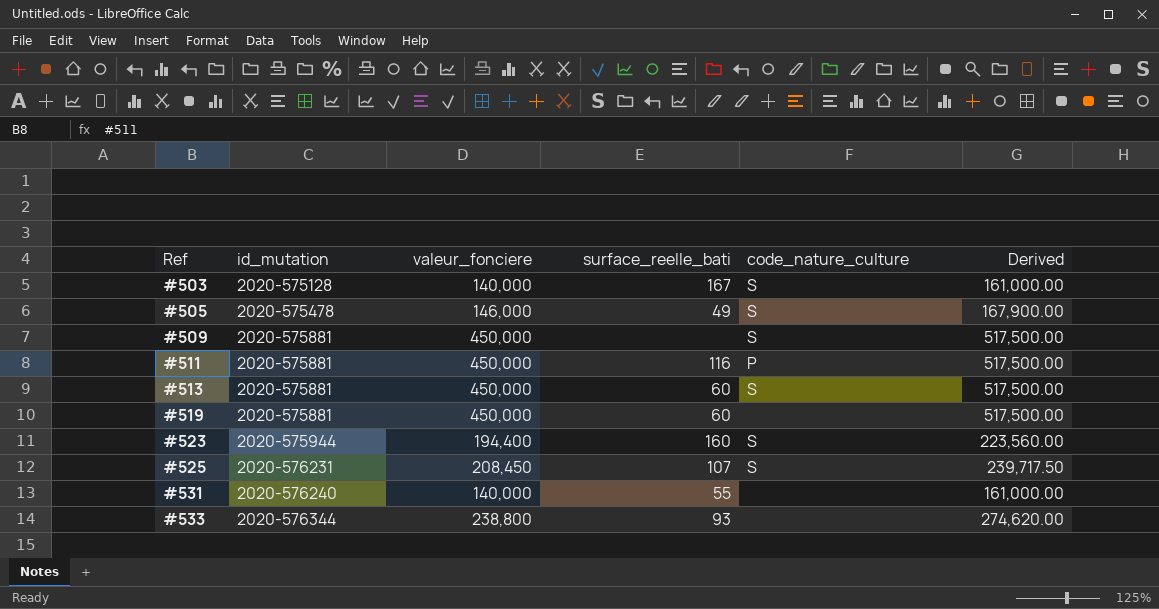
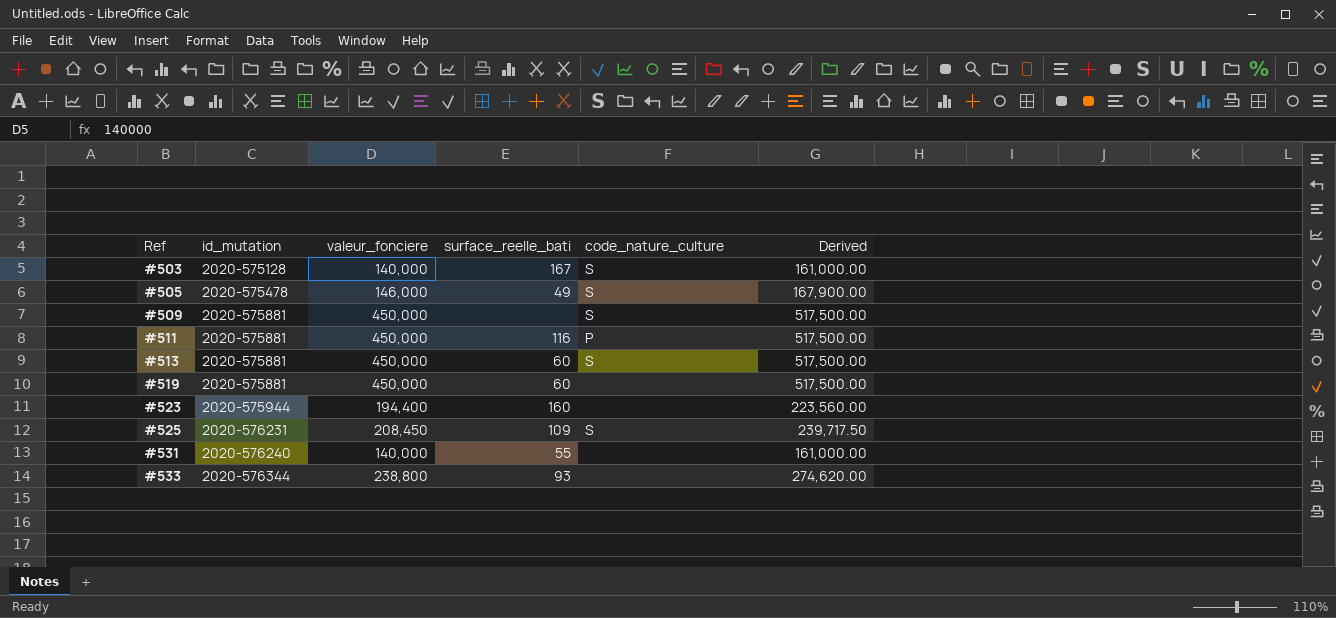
#523 | code_nature_culture: S -> none
#525 | surface_reelle_bati: 107 -> 109

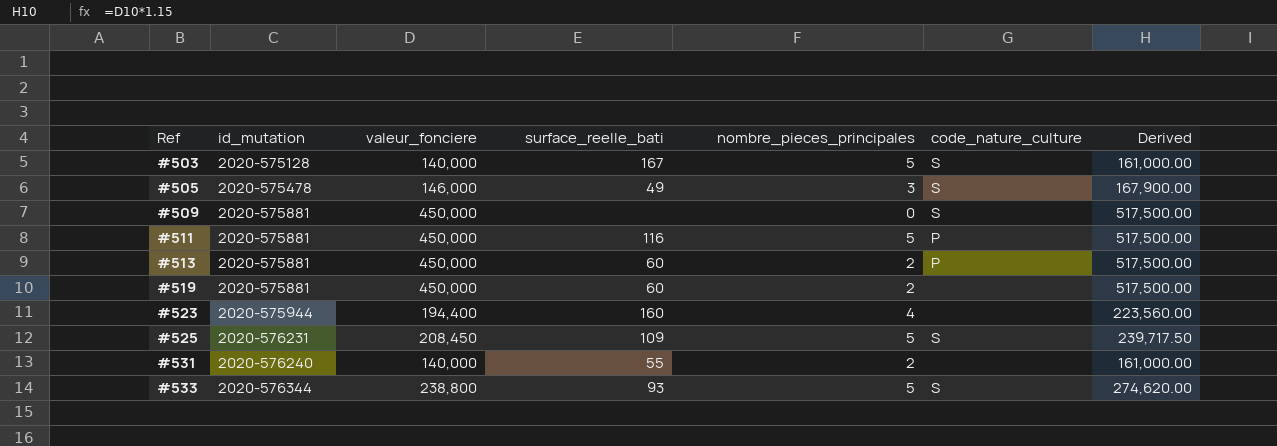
column nombre_pieces_principales | position: none -> 5
#513 | code_nature_culture: S -> P
#533 | code_nature_culture: none -> S

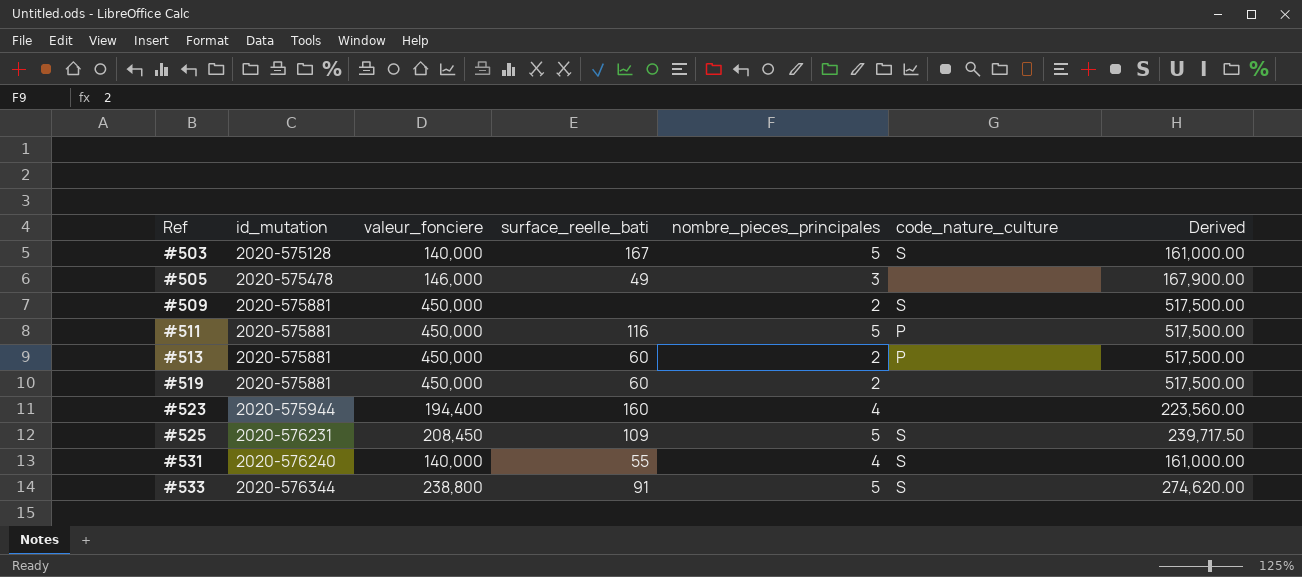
#505 | code_nature_culture: S -> none
#509 | nombre_pieces_principales: 0 -> 2
#531 | nombre_pieces_principales: 2 -> 4
#531 | code_nature_culture: none -> S
#533 | surface_reelle_bati: 93 -> 91

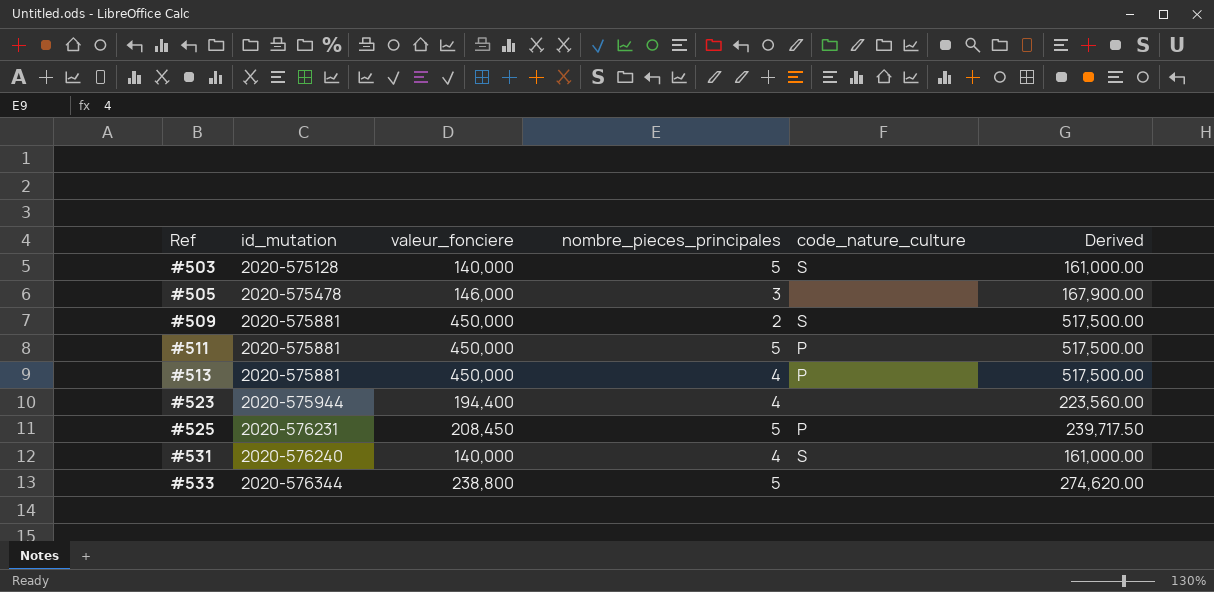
column surface_reelle_bati | position: 4 -> none
row #519: 2020-575881 | 450,000 | 60 | 2 | none | 517,500.00 -> none
#513 | nombre_pieces_principales: 2 -> 4
#525 | code_nature_culture: S -> P
#533 | code_nature_culture: S -> none

